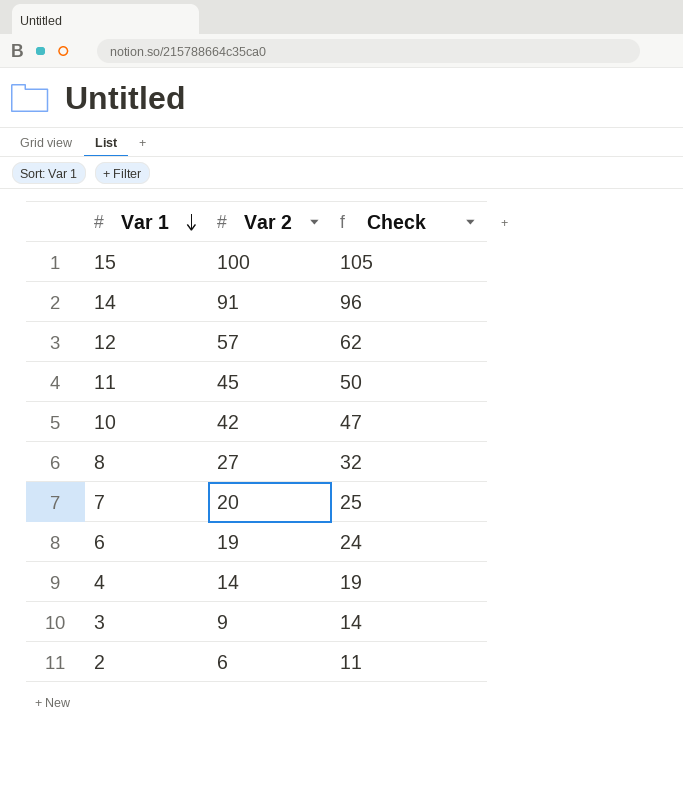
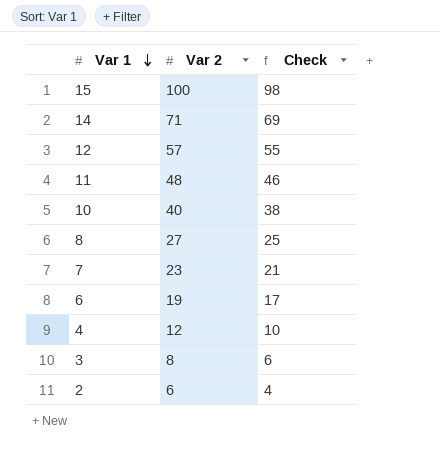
column Check | formula: [Var 2] + 5 -> [Var 2] - 2
14 | Var 2: 91 -> 71
11 | Var 2: 45 -> 48
10 | Var 2: 42 -> 40
7 | Var 2: 20 -> 23
4 | Var 2: 14 -> 12
3 | Var 2: 9 -> 8

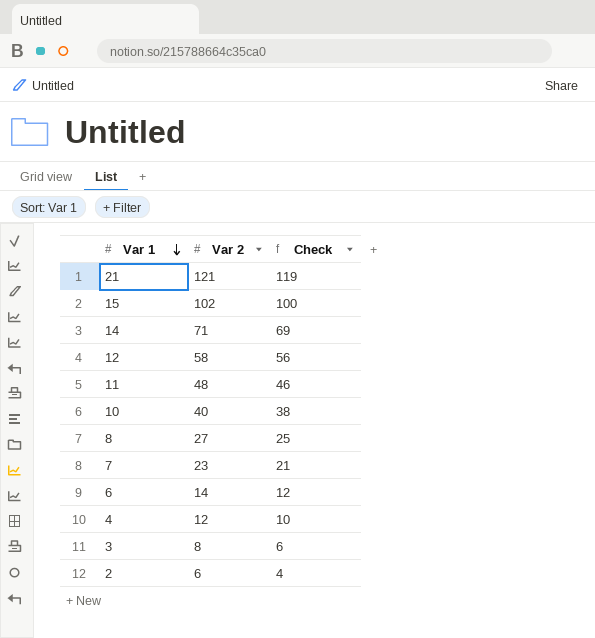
row 21: none -> 121 | 119
15 | Var 2: 100 -> 102
15 | Check: 98 -> 100
12 | Var 2: 57 -> 58
12 | Check: 55 -> 56
6 | Var 2: 19 -> 14
6 | Check: 17 -> 12

